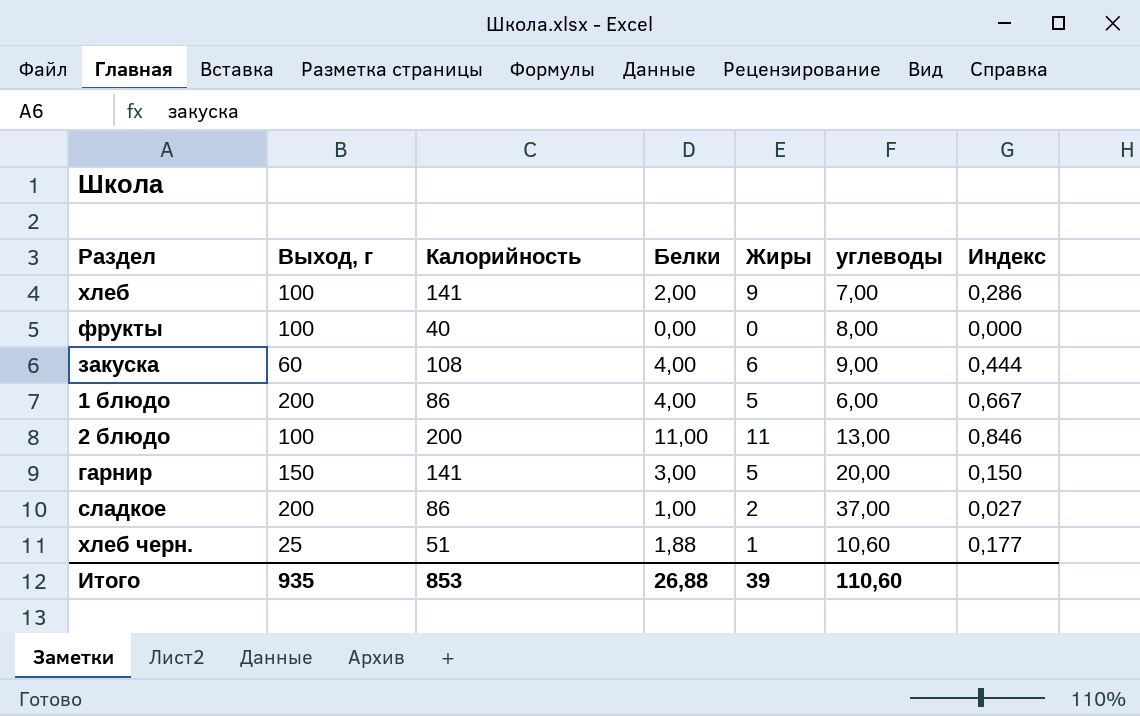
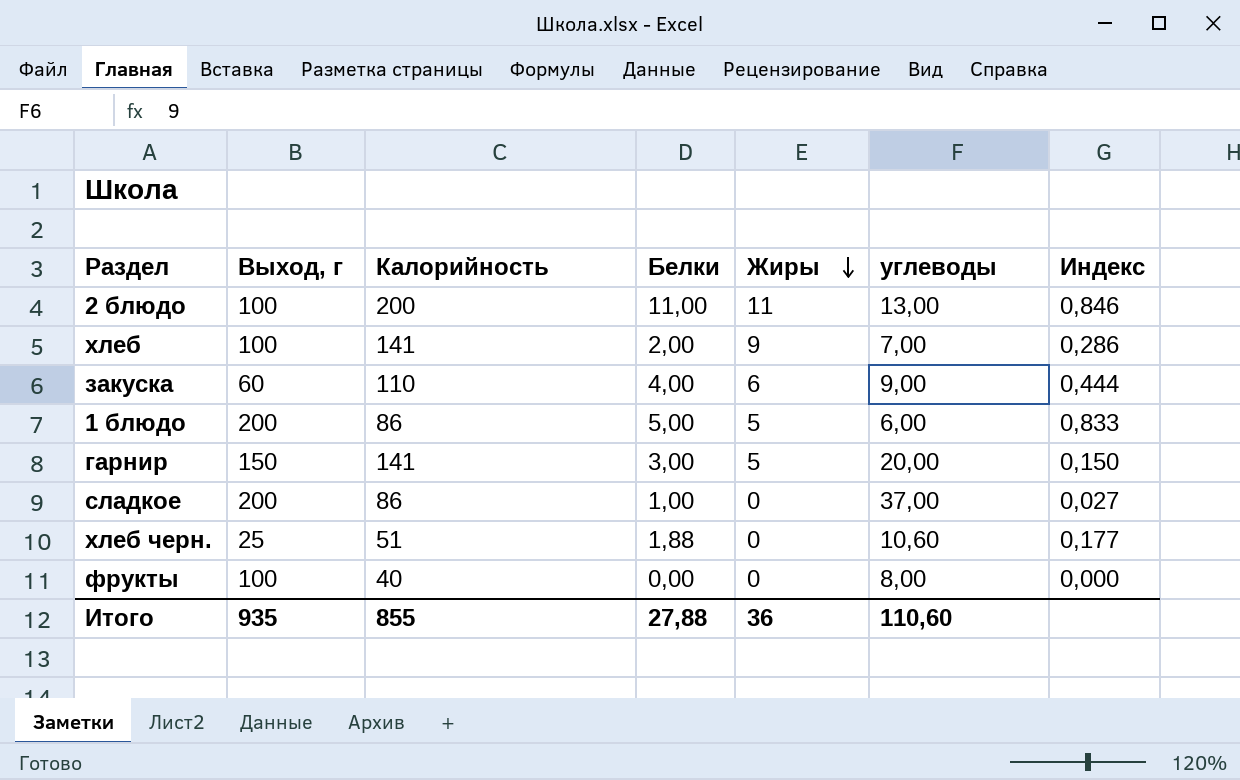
row order: none -> Жиры descending
закуска | Калорийность: 108 -> 110
1 блюдо | Белки: 4,00 -> 5,00
1 блюдо | Индекс: 0,667 -> 0,833
сладкое | Жиры: 2 -> 0
хлеб черн. | Жиры: 1 -> 0
Итого | Калорийность: 853 -> 855
Итого | Белки: 26,88 -> 27,88
Итого | Жиры: 39 -> 36

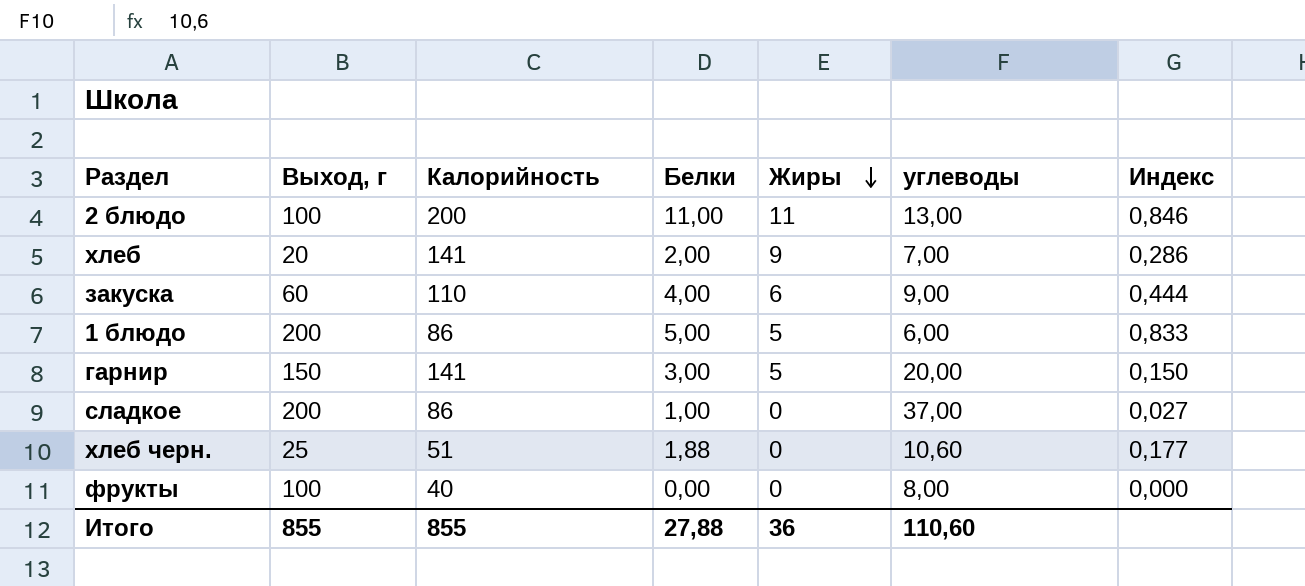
хлеб | Выход, г: 100 -> 20
Итого | Выход, г: 935 -> 855

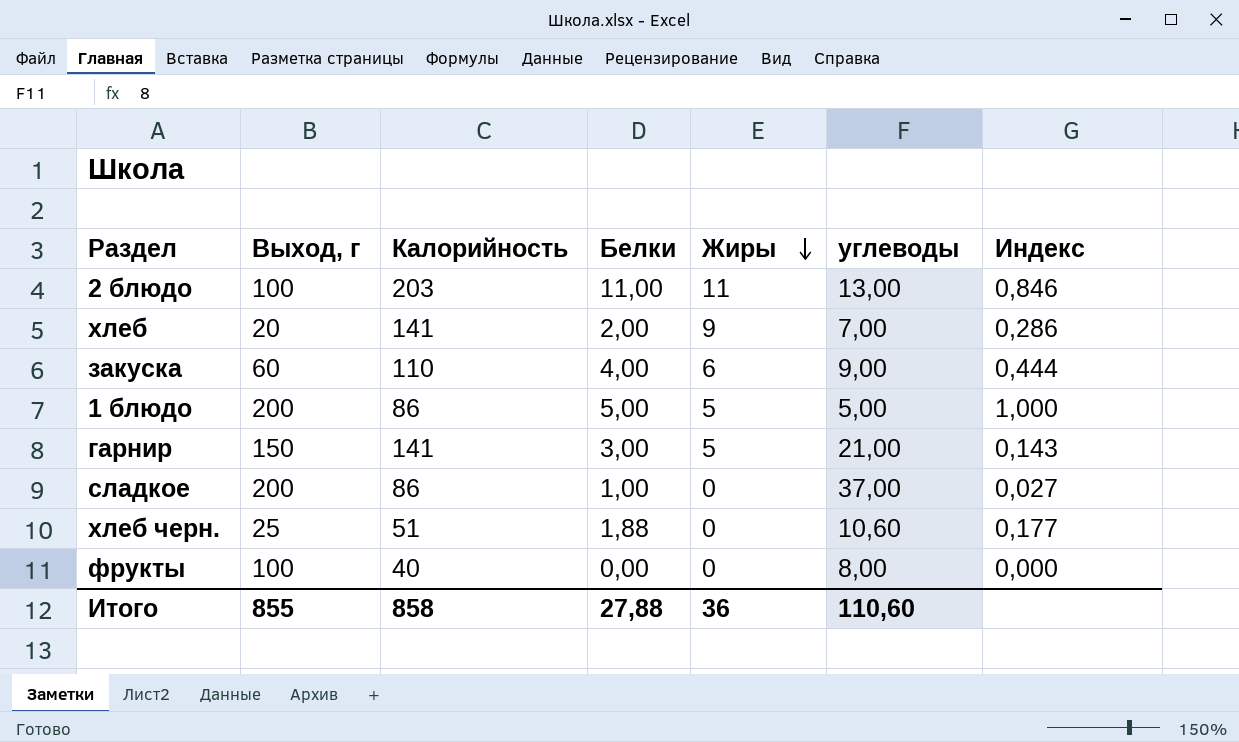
2 блюдо | Калорийность: 200 -> 203
1 блюдо | углеводы: 6,00 -> 5,00
1 блюдо | Индекс: 0,833 -> 1,000
гарнир | углеводы: 20,00 -> 21,00
гарнир | Индекс: 0,150 -> 0,143
Итого | Калорийность: 855 -> 858

